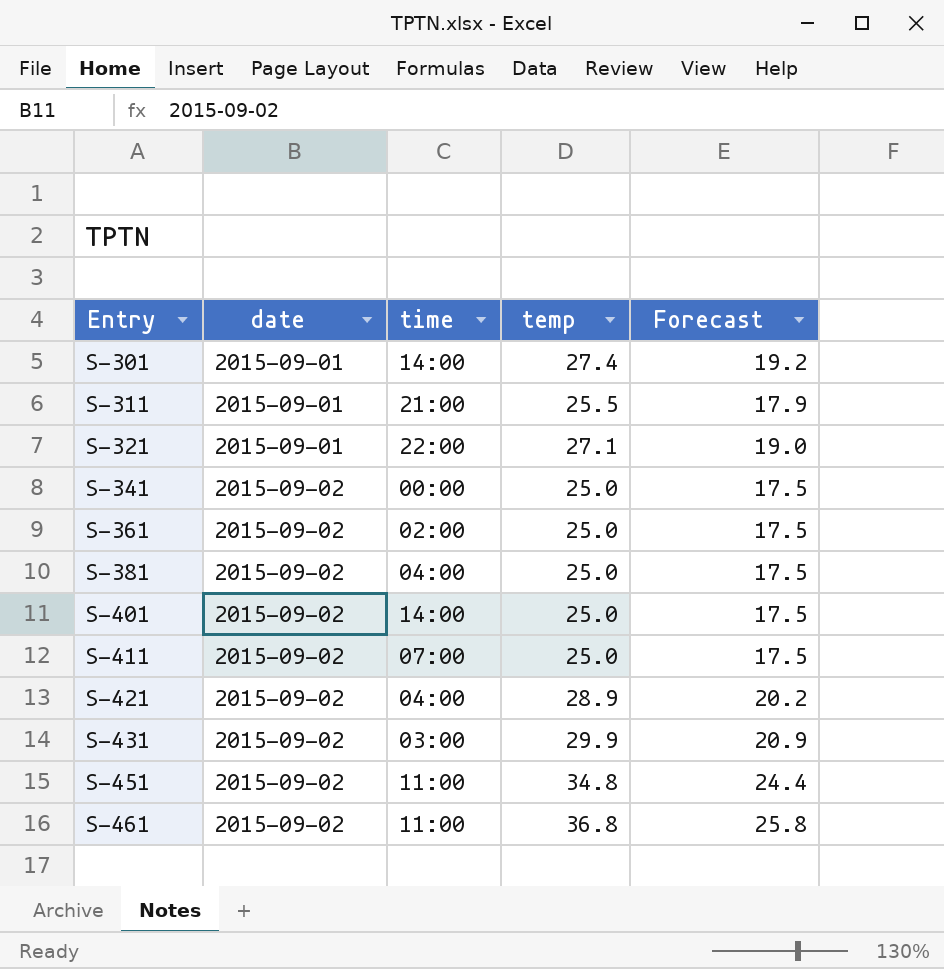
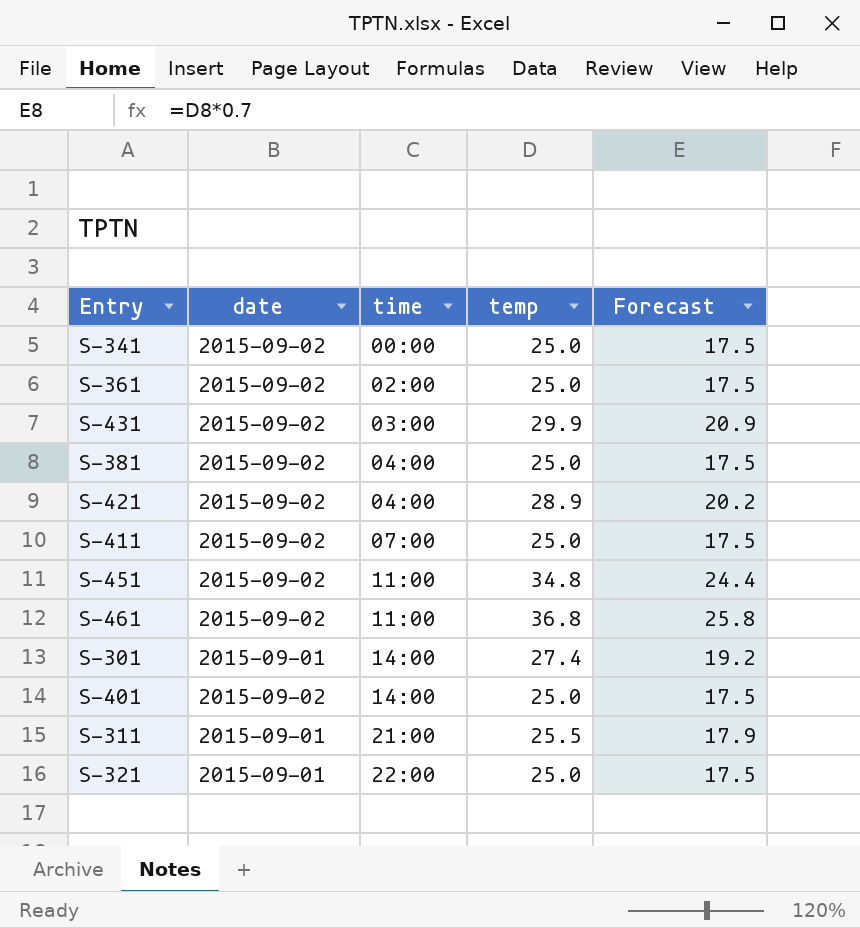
row order: Entry ascending -> time ascending
S-321 | temp: 27.1 -> 25.0
S-321 | Forecast: 19.0 -> 17.5

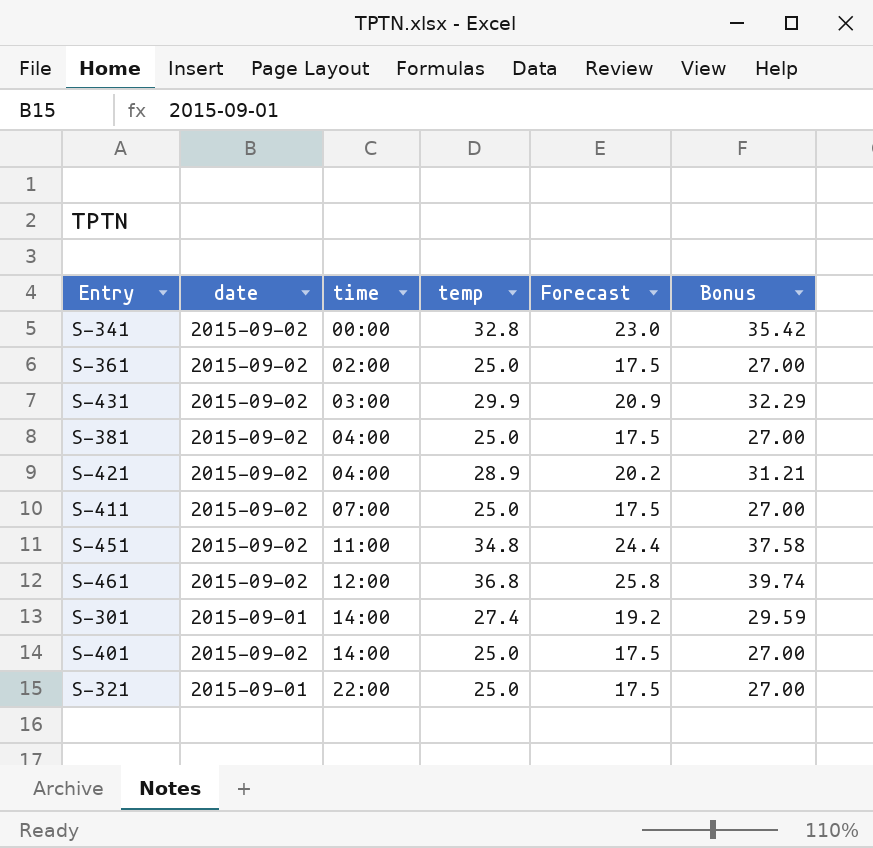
column Bonus | formula: none -> [temp] * 1.08
row S-311: 2015-09-01 | 21:00 | 25.5 | 17.9 -> none
S-341 | temp: 25.0 -> 32.8
S-341 | Forecast: 17.5 -> 23.0
S-461 | time: 11:00 -> 12:00

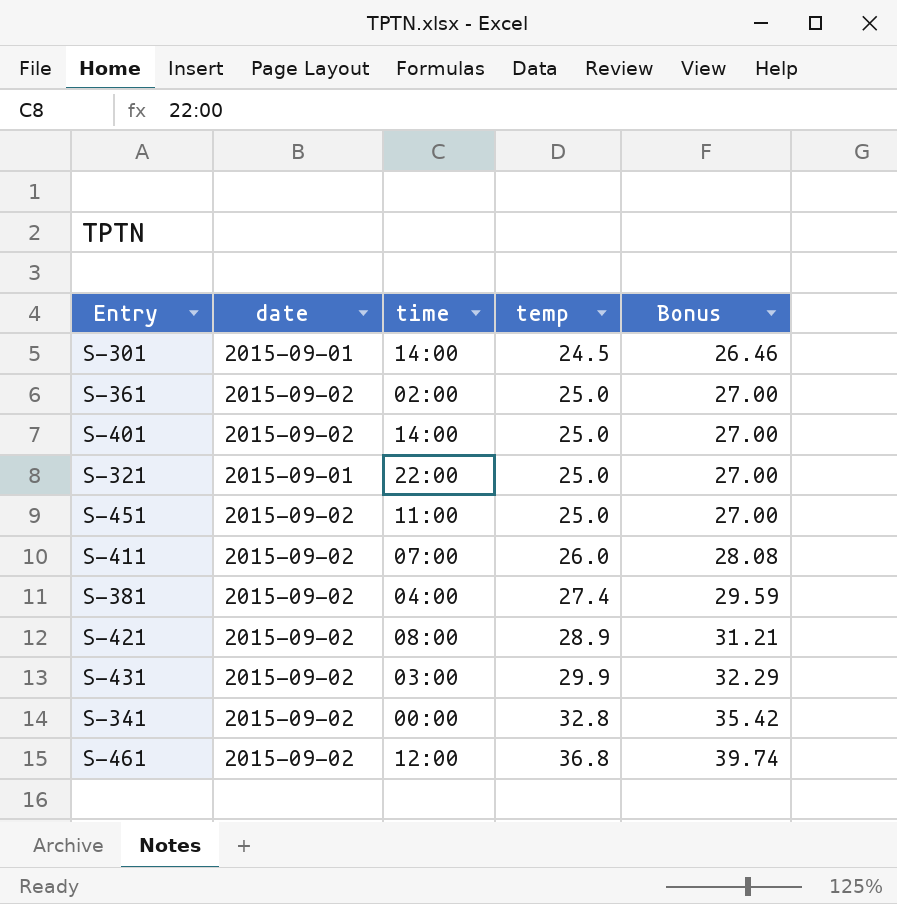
row order: time ascending -> temp ascending
column Forecast | formula: [temp] * 0.7 -> none
S-301 | temp: 27.4 -> 24.5
S-301 | Bonus: 29.59 -> 26.46
S-451 | temp: 34.8 -> 25.0
S-451 | Bonus: 37.58 -> 27.00
S-411 | temp: 25.0 -> 26.0
S-411 | Bonus: 27.00 -> 28.08
S-381 | temp: 25.0 -> 27.4
S-381 | Bonus: 27.00 -> 29.59
S-421 | time: 04:00 -> 08:00

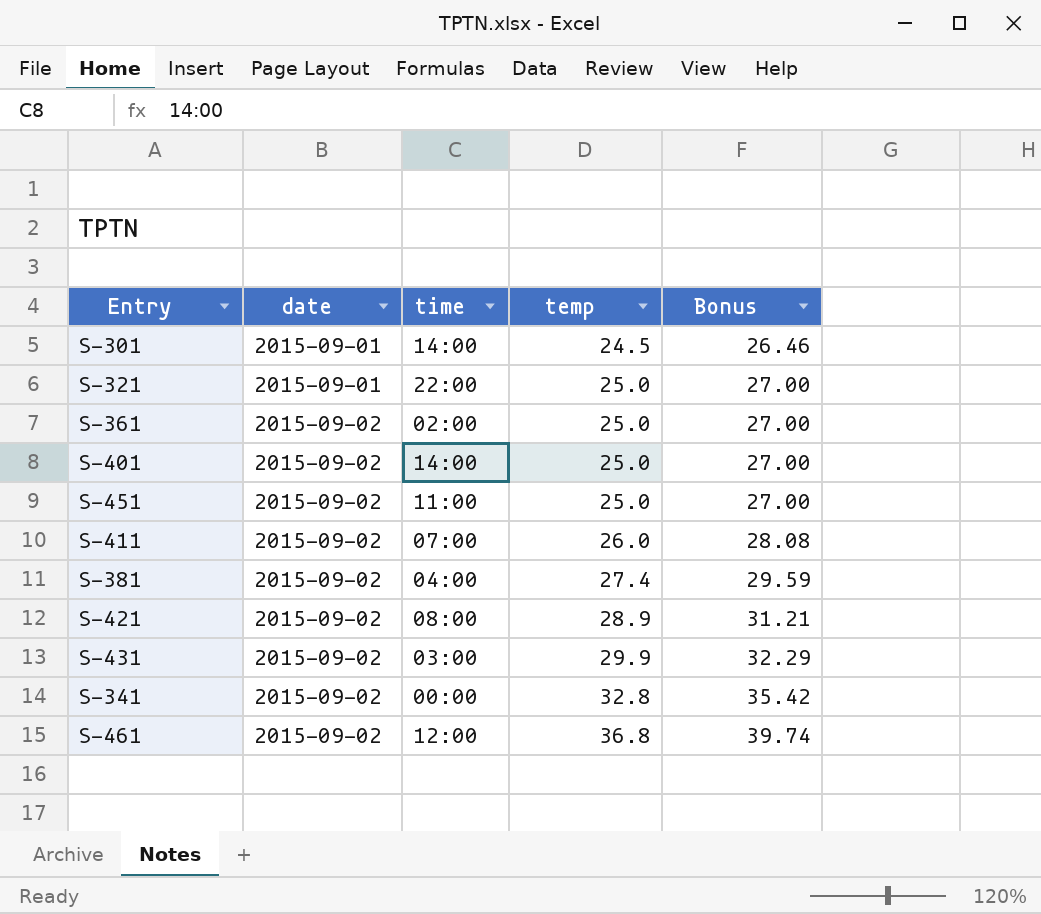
row order: temp ascending -> date ascending

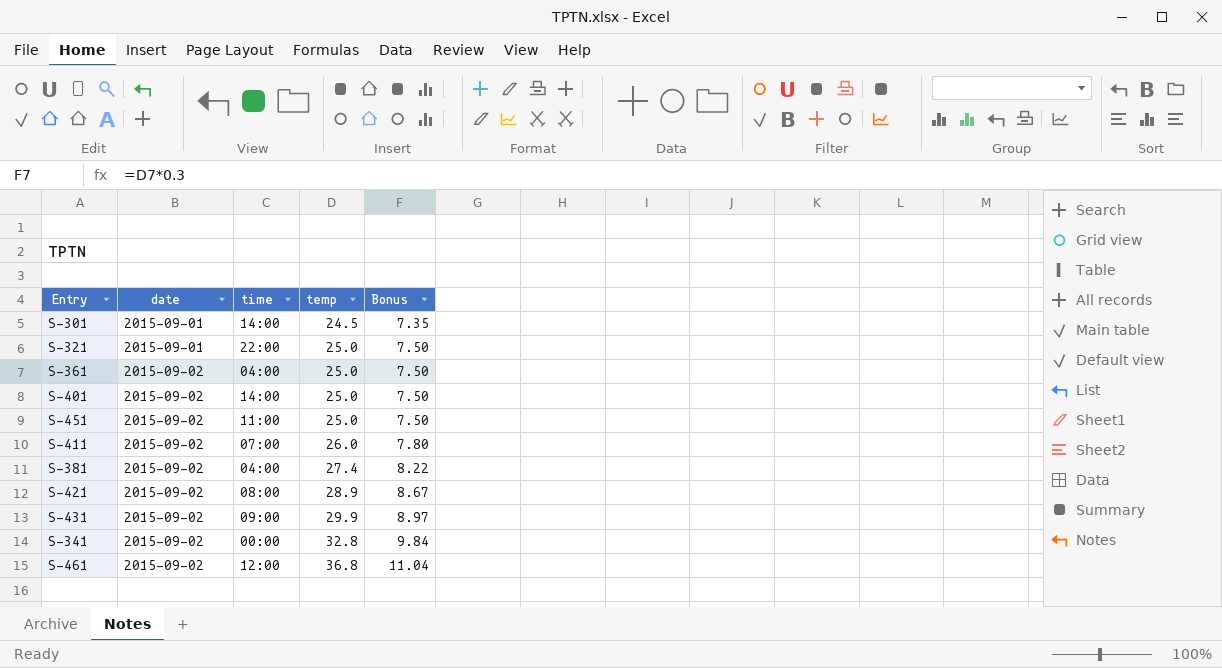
column Bonus | formula: [temp] * 1.08 -> [temp] * 0.3
S-361 | time: 02:00 -> 04:00
S-431 | time: 03:00 -> 09:00

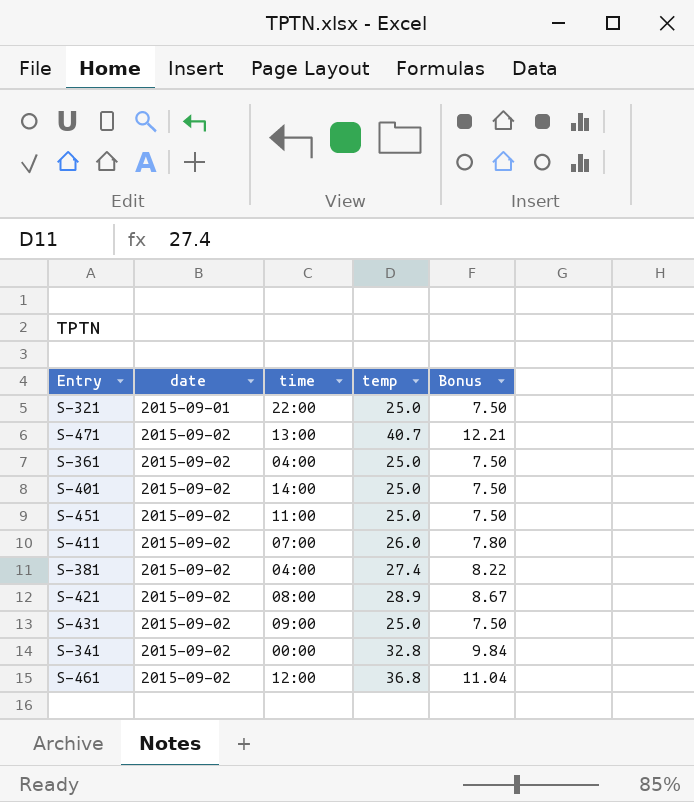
row S-301: 2015-09-01 | 14:00 | 24.5 | 7.35 -> none
row S-471: none -> 2015-09-02 | 13:00 | 40.7 | 12.21
S-431 | temp: 29.9 -> 25.0
S-431 | Bonus: 8.97 -> 7.50

